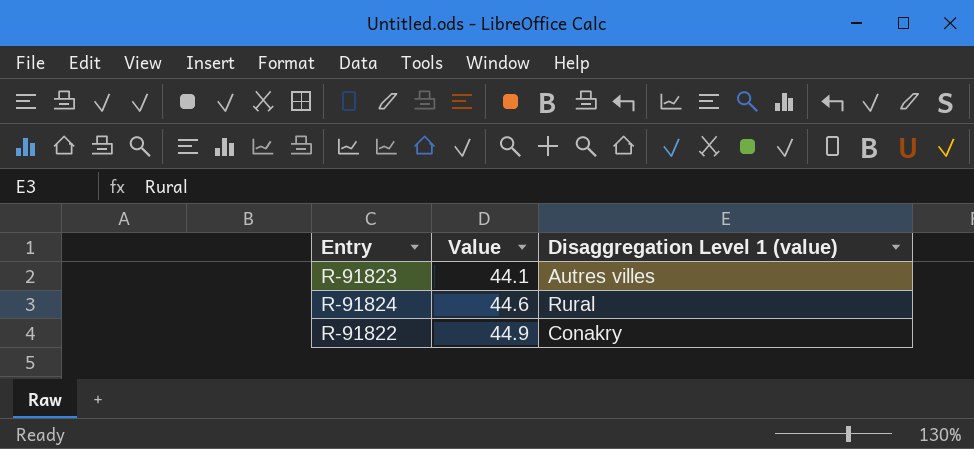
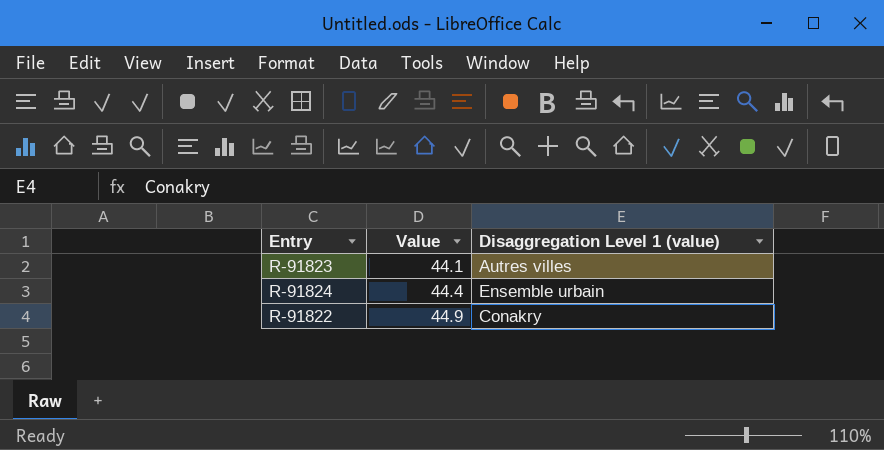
R-91824 | Value: 44.6 -> 44.4
R-91824 | Disaggregation Level 1 (value): Rural -> Ensemble urbain

